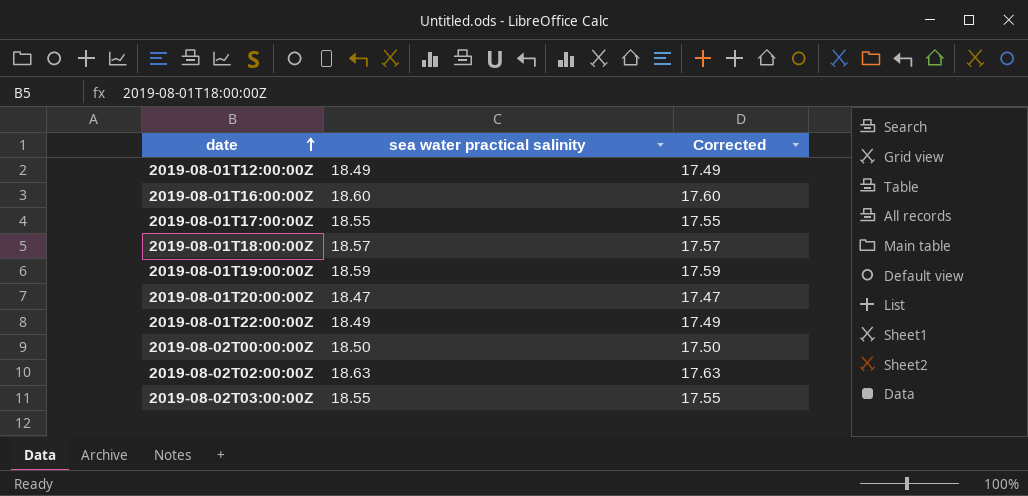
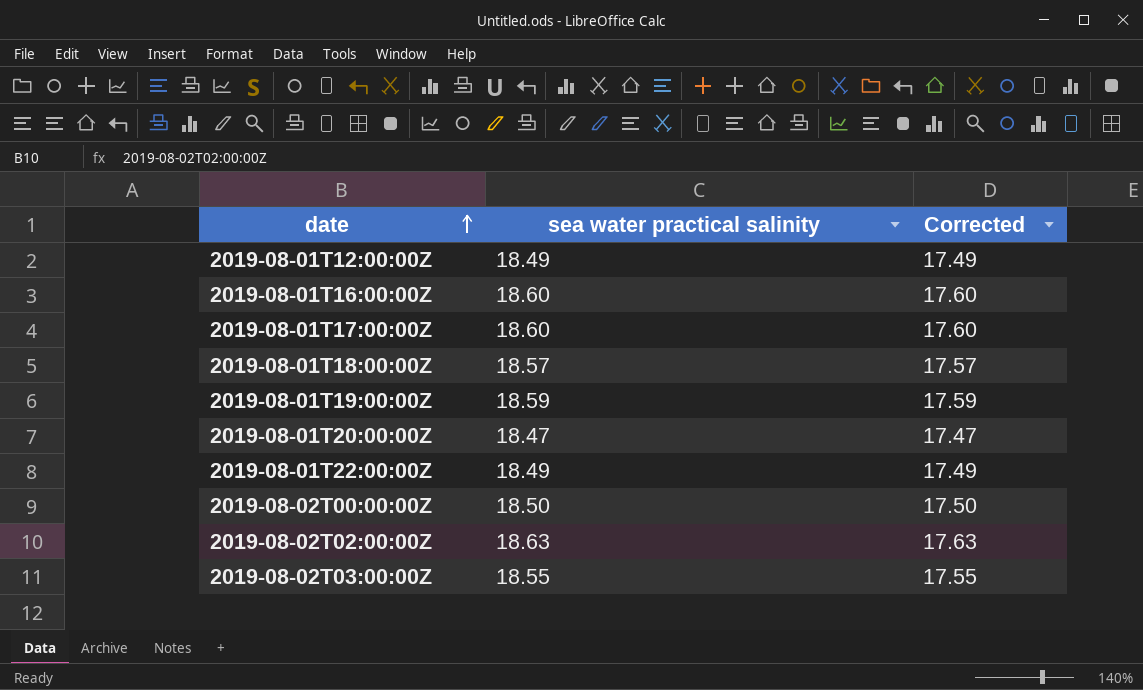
2019-08-01T17:00:00Z | sea water practical salinity: 18.55 -> 18.60
2019-08-01T17:00:00Z | Corrected: 17.55 -> 17.60

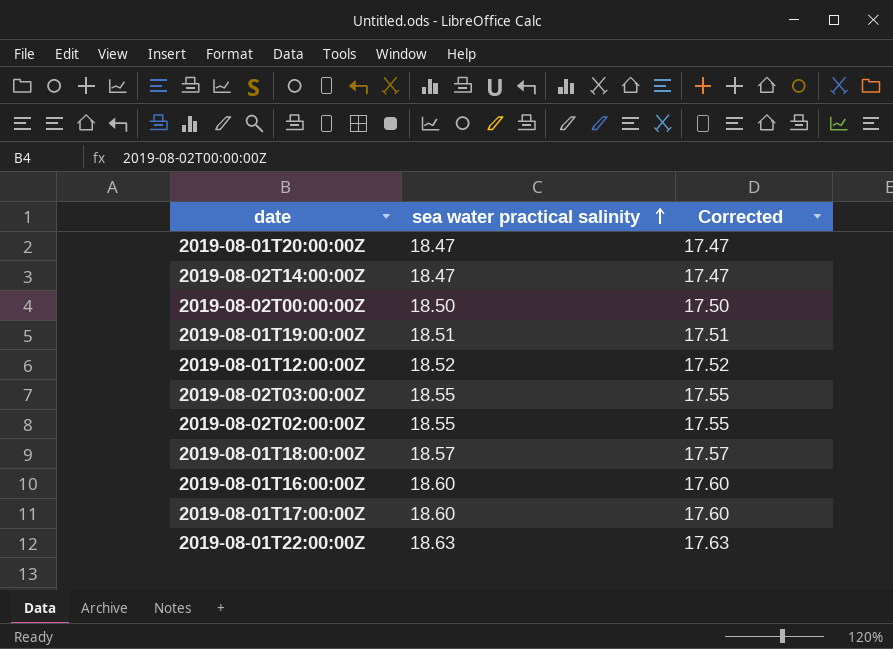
row order: date ascending -> sea water practical salinity ascending
row 2019-08-02T14:00:00Z: none -> 18.47 | 17.47
2019-08-01T19:00:00Z | sea water practical salinity: 18.59 -> 18.51
2019-08-01T19:00:00Z | Corrected: 17.59 -> 17.51
2019-08-01T12:00:00Z | sea water practical salinity: 18.49 -> 18.52
2019-08-01T12:00:00Z | Corrected: 17.49 -> 17.52
2019-08-02T02:00:00Z | sea water practical salinity: 18.63 -> 18.55
2019-08-02T02:00:00Z | Corrected: 17.63 -> 17.55
2019-08-01T22:00:00Z | sea water practical salinity: 18.49 -> 18.63
2019-08-01T22:00:00Z | Corrected: 17.49 -> 17.63

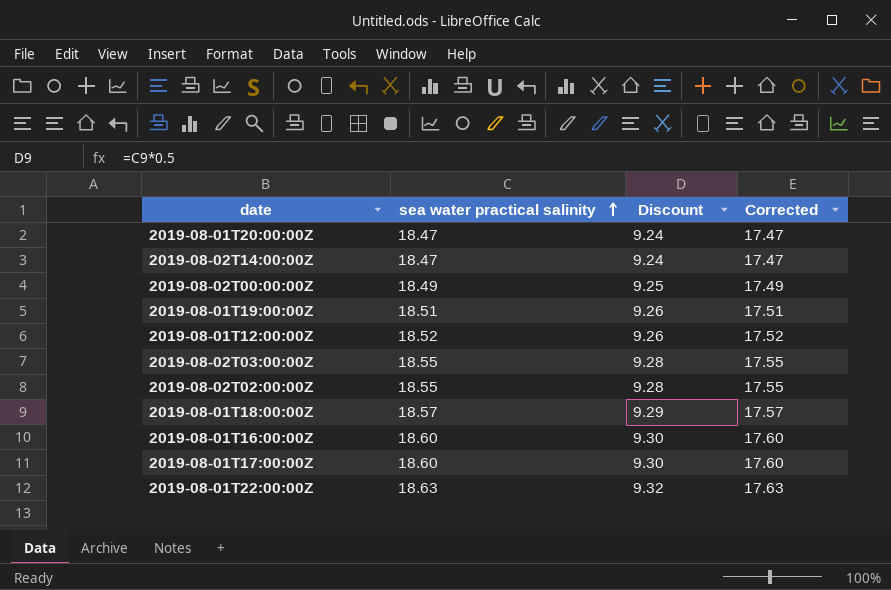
column Discount | formula: none -> [sea water practical salinity] * 0.5
2019-08-02T00:00:00Z | sea water practical salinity: 18.50 -> 18.49
2019-08-02T00:00:00Z | Corrected: 17.50 -> 17.49

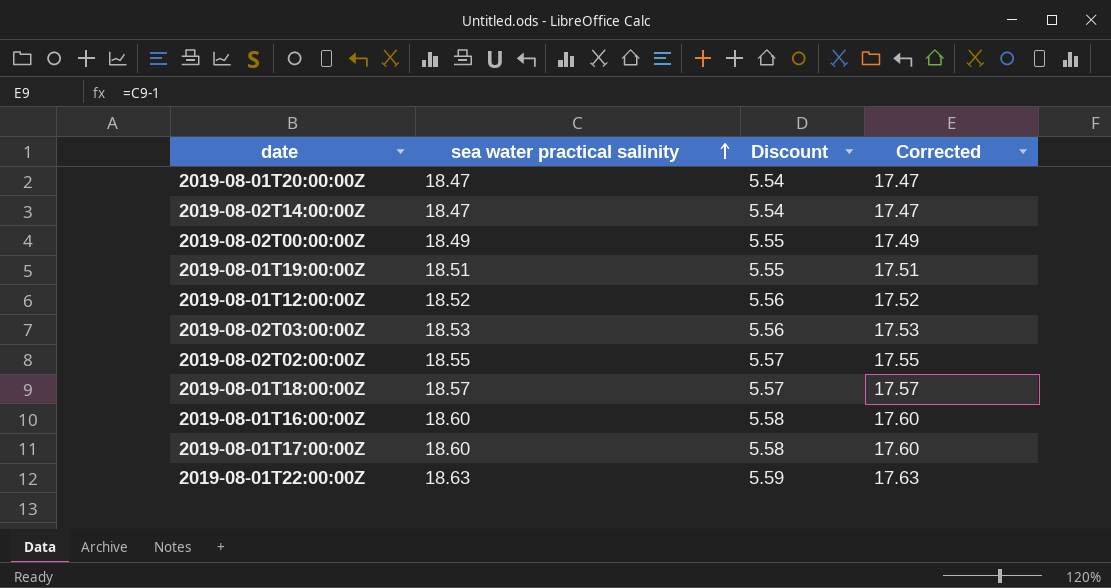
column Discount | formula: [sea water practical salinity] * 0.5 -> [sea water practical salinity] * 0.3
2019-08-02T03:00:00Z | sea water practical salinity: 18.55 -> 18.53
2019-08-02T03:00:00Z | Corrected: 17.55 -> 17.53

